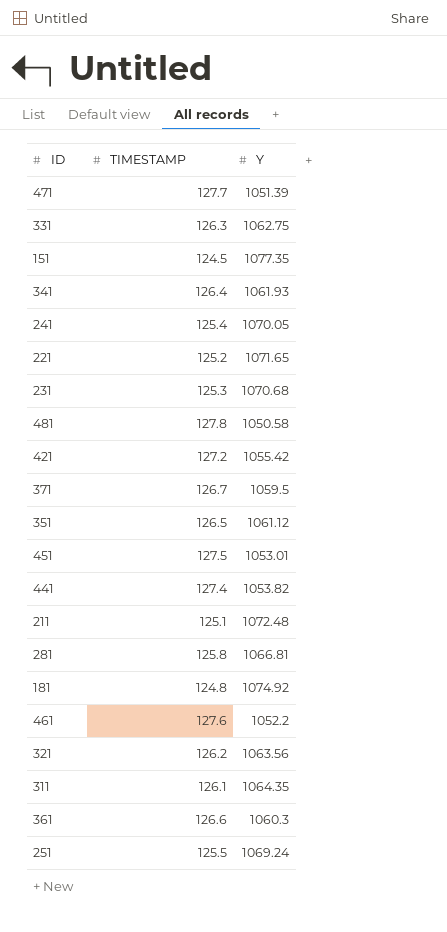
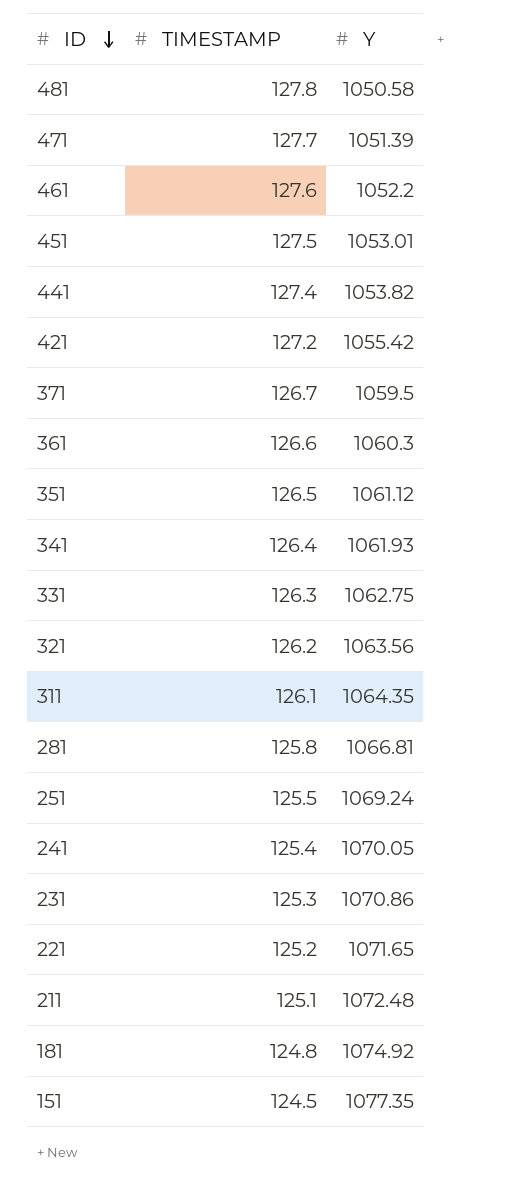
row order: none -> ID descending
231 | Y: 1070.68 -> 1070.86

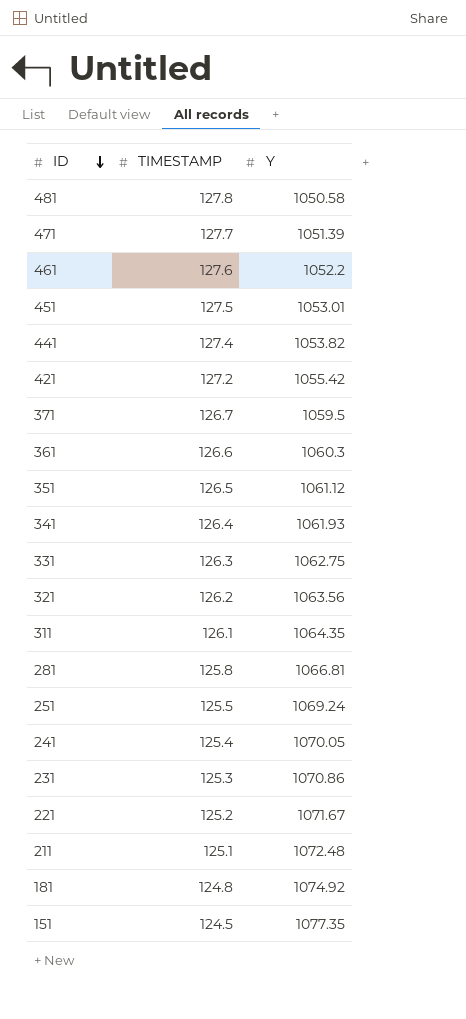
221 | Y: 1071.65 -> 1071.67

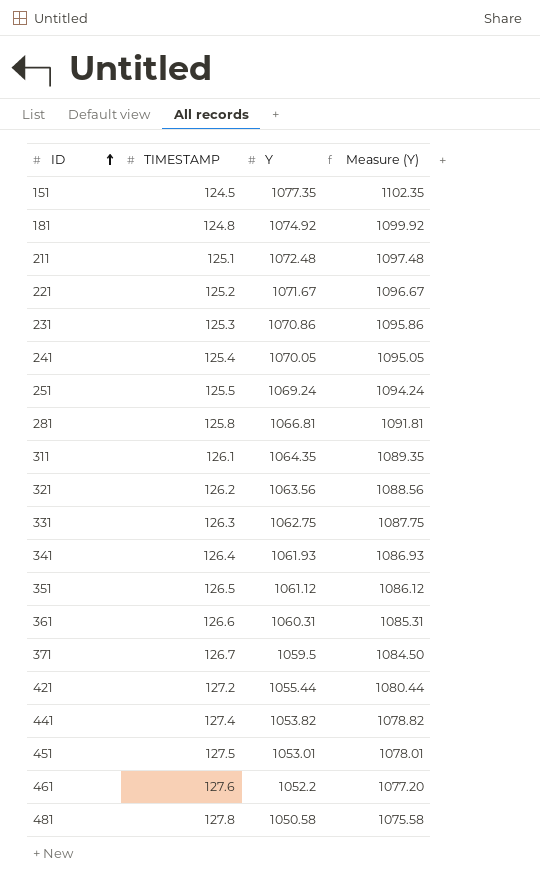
row order: ID descending -> ID ascending
column Measure (Y) | formula: none -> [Y] + 25
row 471: 127.7 | 1051.39 -> none
361 | Y: 1060.3 -> 1060.31
421 | Y: 1055.42 -> 1055.44

